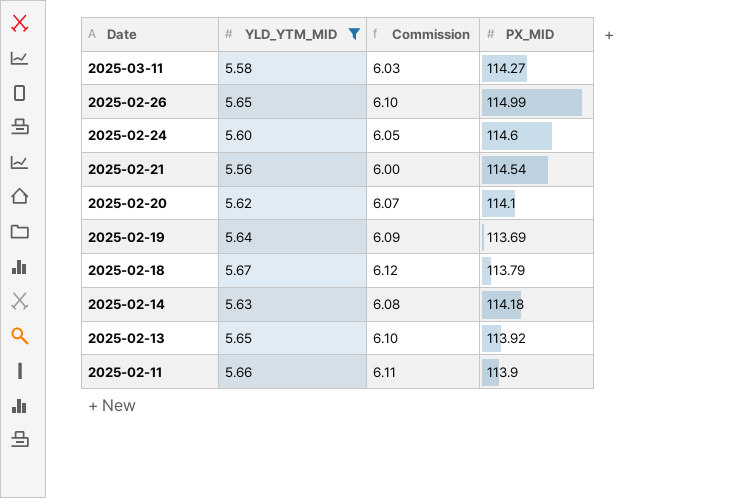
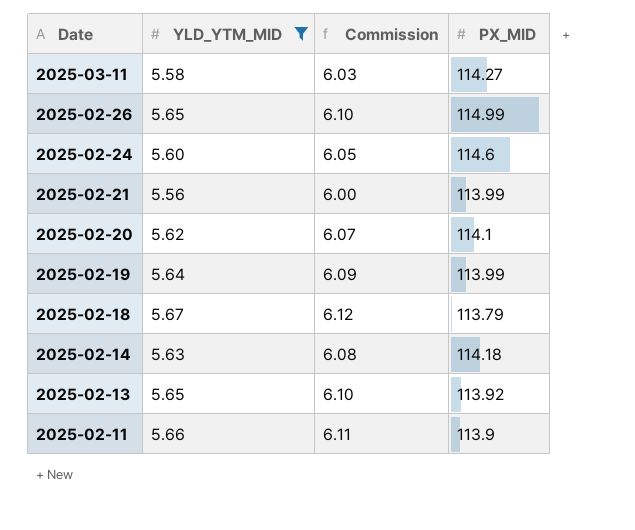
2025-02-21 | PX_MID: 114.54 -> 113.99
2025-02-19 | PX_MID: 113.69 -> 113.99

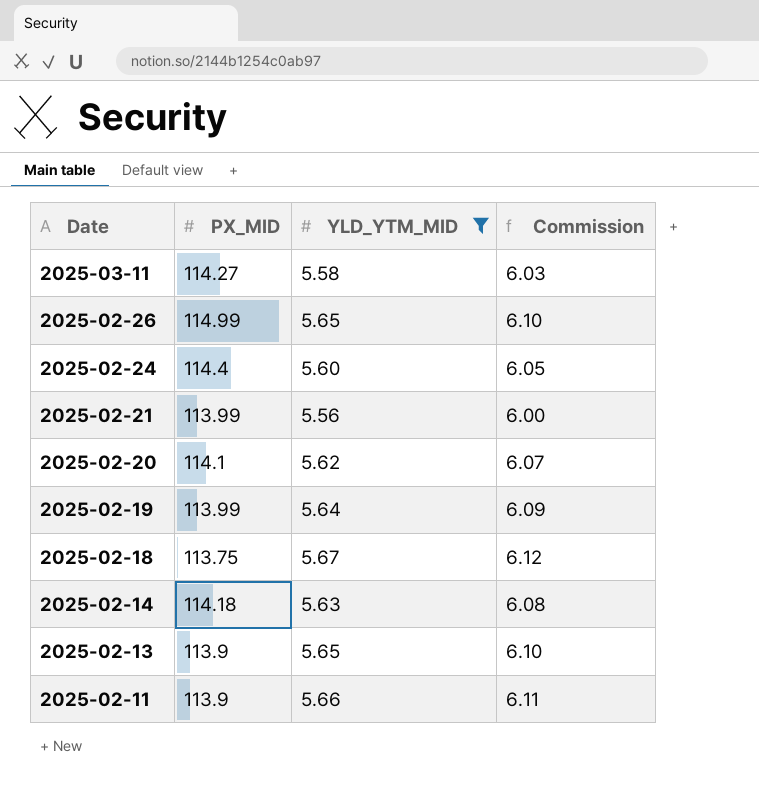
column PX_MID | position: 4 -> 2
2025-02-24 | PX_MID: 114.6 -> 114.4
2025-02-18 | PX_MID: 113.79 -> 113.75
2025-02-13 | PX_MID: 113.92 -> 113.9

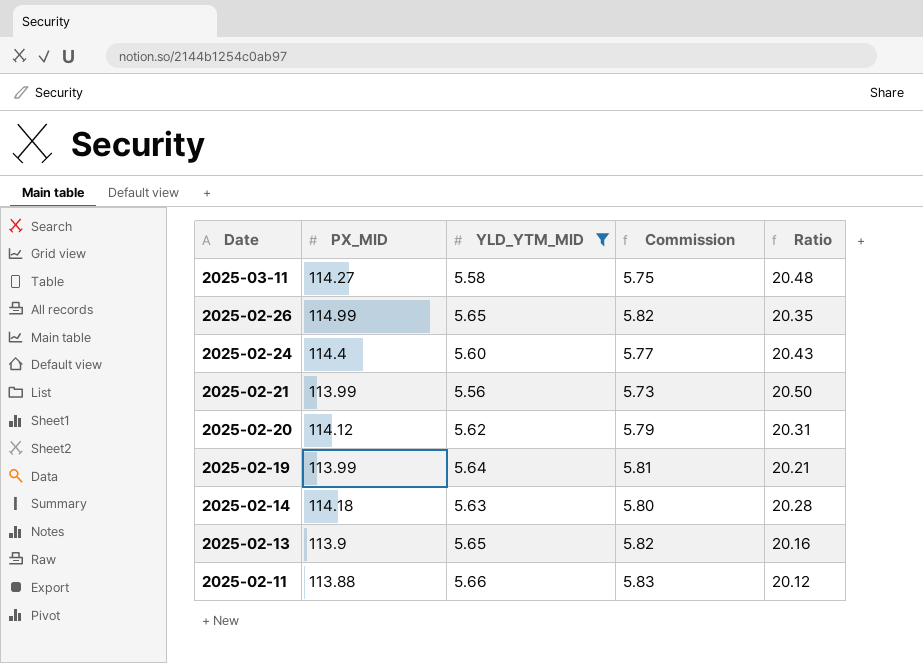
column Commission | formula: [YLD_YTM_MID] * 1.08 -> [YLD_YTM_MID] * 1.03
column Ratio | formula: none -> [PX_MID] / [YLD_YTM_MID]
row 2025-02-18: 113.75 | 5.67 | 6.12 -> none
2025-02-20 | PX_MID: 114.1 -> 114.12
2025-02-11 | PX_MID: 113.9 -> 113.88

